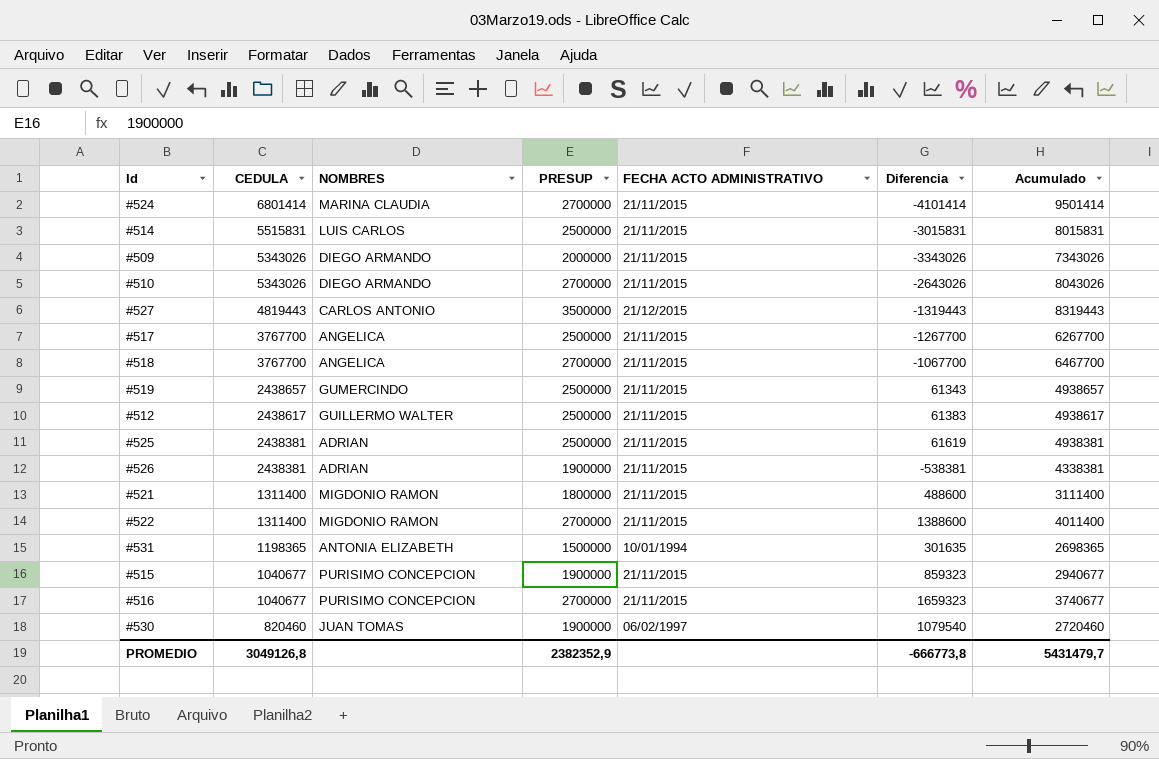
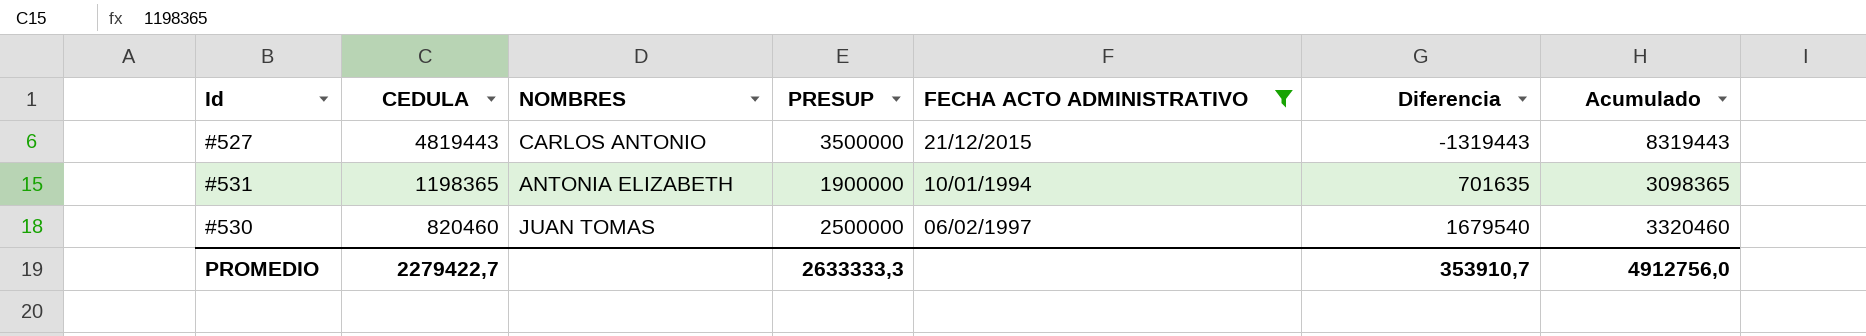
filter: none -> FECHA ACTO ADMINISTRATIVO != 21/11/2015
#531 | PRESUP: 1500000 -> 1900000
#531 | Diferencia: 301635 -> 701635
#531 | Acumulado: 2698365 -> 3098365
#530 | PRESUP: 1900000 -> 2500000
#530 | Diferencia: 1079540 -> 1679540
#530 | Acumulado: 2720460 -> 3320460
PROMEDIO | CEDULA: 3049126,8 -> 2279422,7
PROMEDIO | PRESUP: 2382352,9 -> 2633333,3
PROMEDIO | Diferencia: -666773,8 -> 353910,7
PROMEDIO | Acumulado: 5431479,7 -> 4912756,0

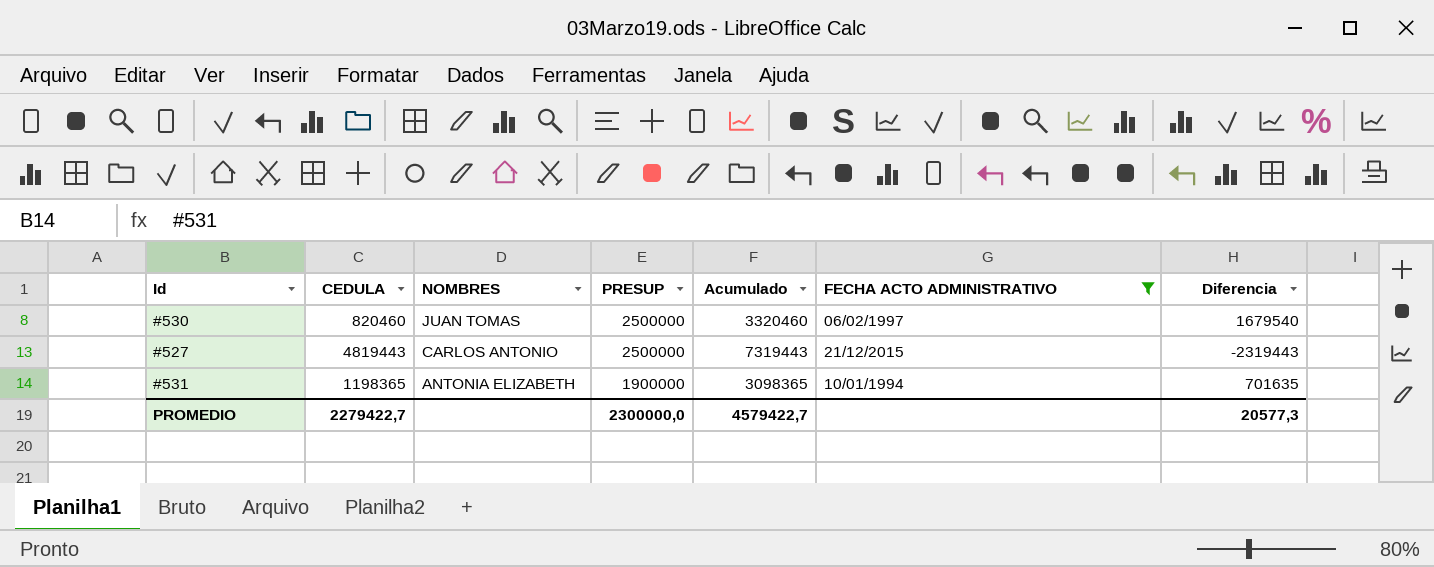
row order: CEDULA descending -> NOMBRES descending
column Acumulado | position: 7 -> 5
#527 | PRESUP: 3500000 -> 2500000
#527 | Acumulado: 8319443 -> 7319443
#527 | Diferencia: -1319443 -> -2319443
PROMEDIO | PRESUP: 2633333,3 -> 2300000,0
PROMEDIO | Acumulado: 4912756,0 -> 4579422,7
PROMEDIO | Diferencia: 353910,7 -> 20577,3

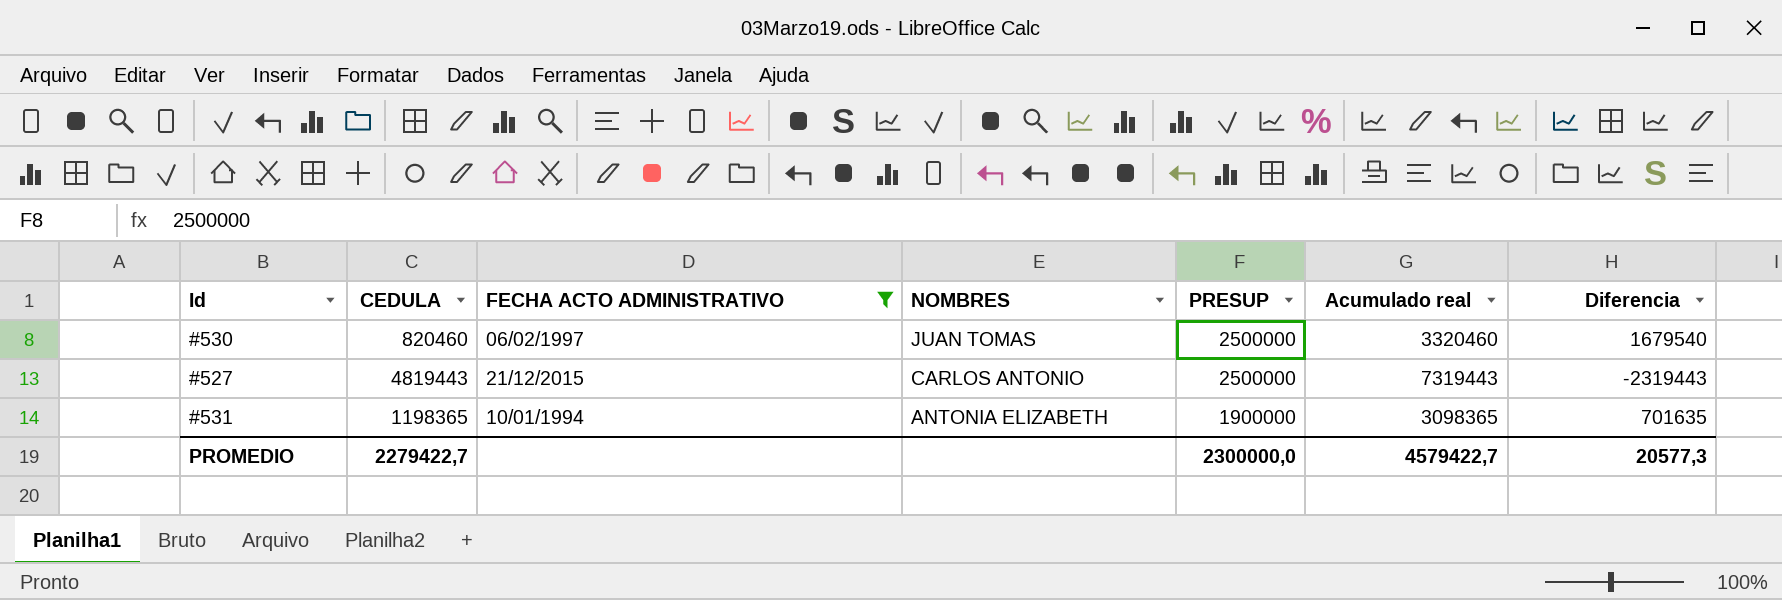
column FECHA ACTO ADMINISTRATIVO | position: 6 -> 3
column name: Acumulado -> Acumulado real

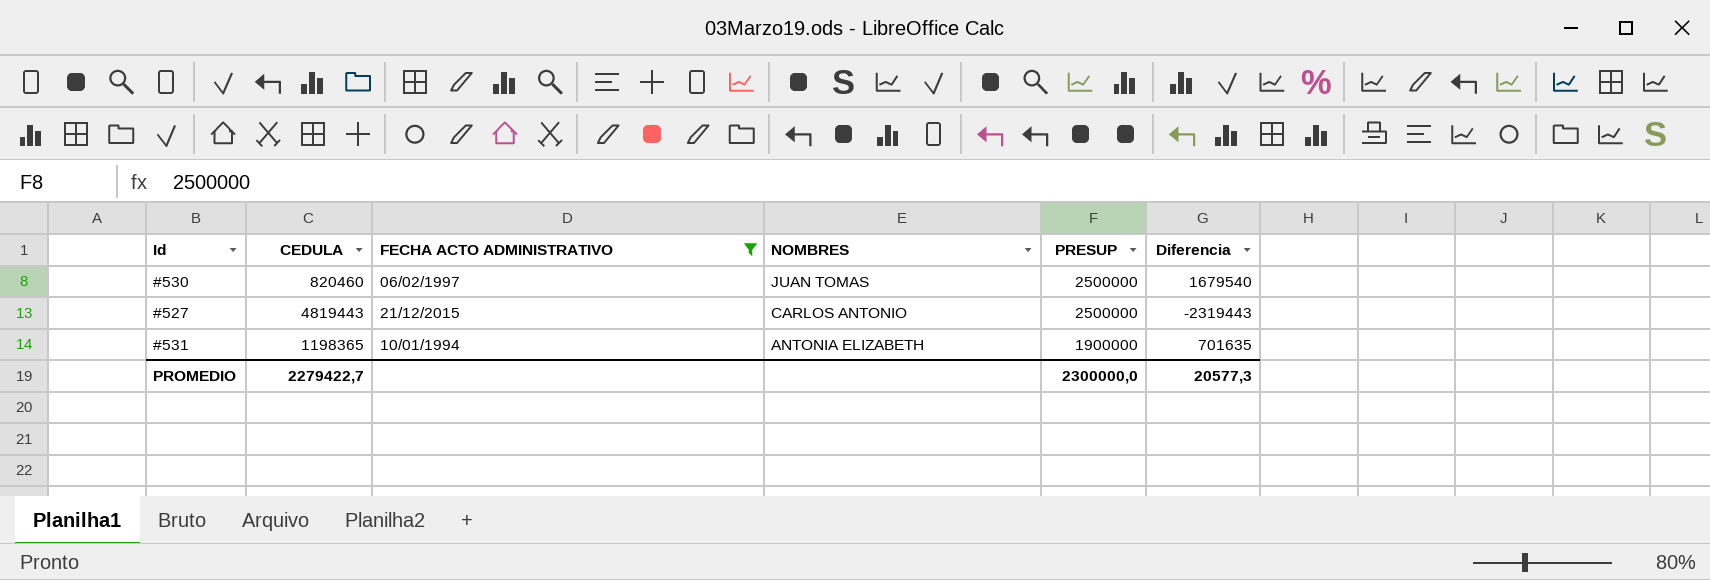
column Acumulado real | formula: [CEDULA] + [PRESUP] -> none

